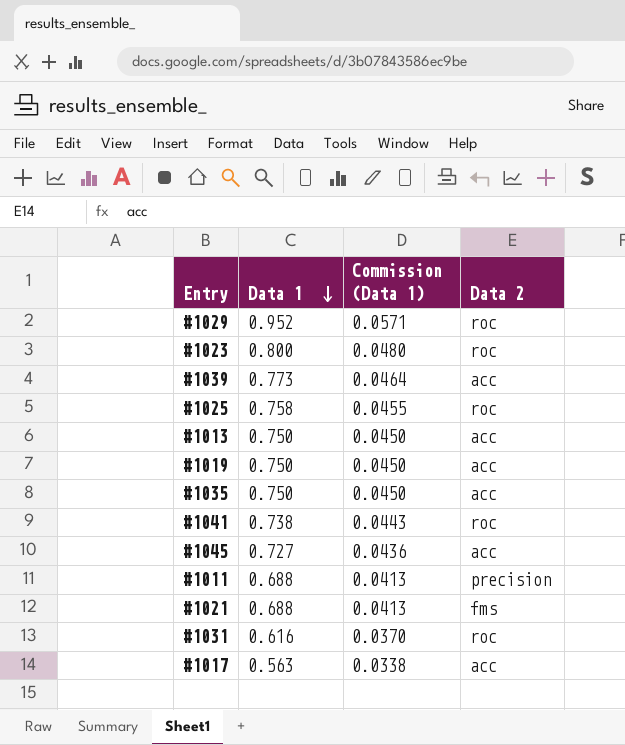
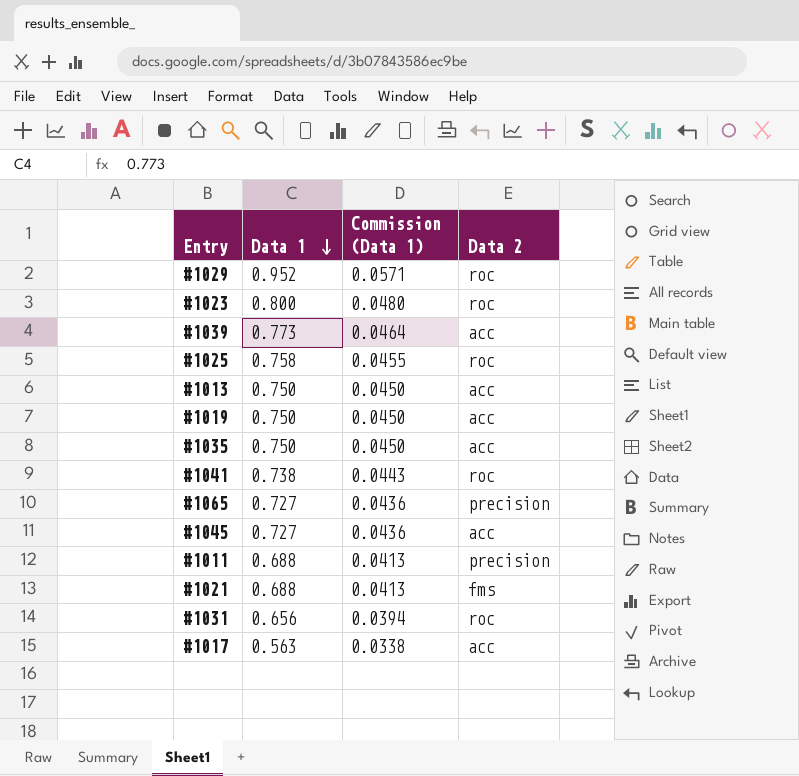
row #1065: none -> 0.727 | 0.0436 | precision
#1031 | Data 1: 0.616 -> 0.656
#1031 | Commission (Data 1): 0.0370 -> 0.0394

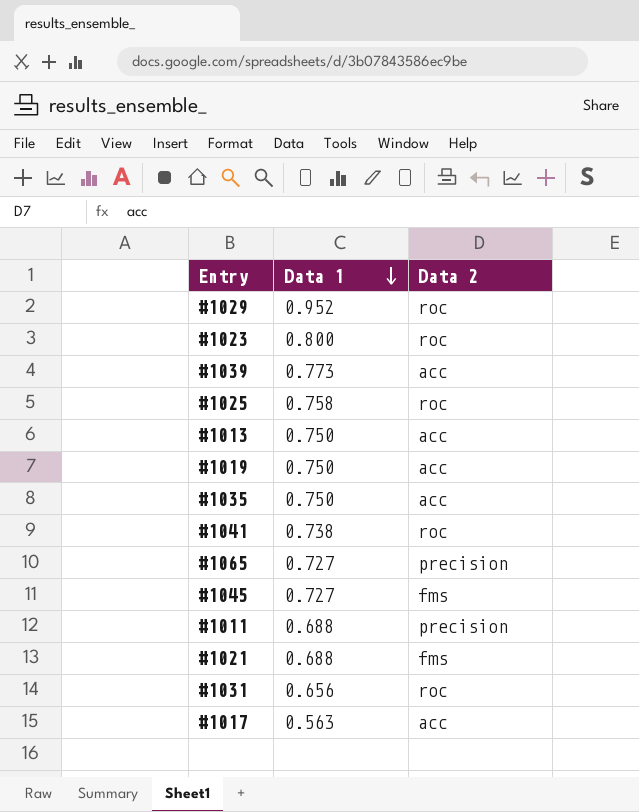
column Commission (Data 1) | formula: [Data 1] * 0.06 -> none
#1045 | Data 2: acc -> fms

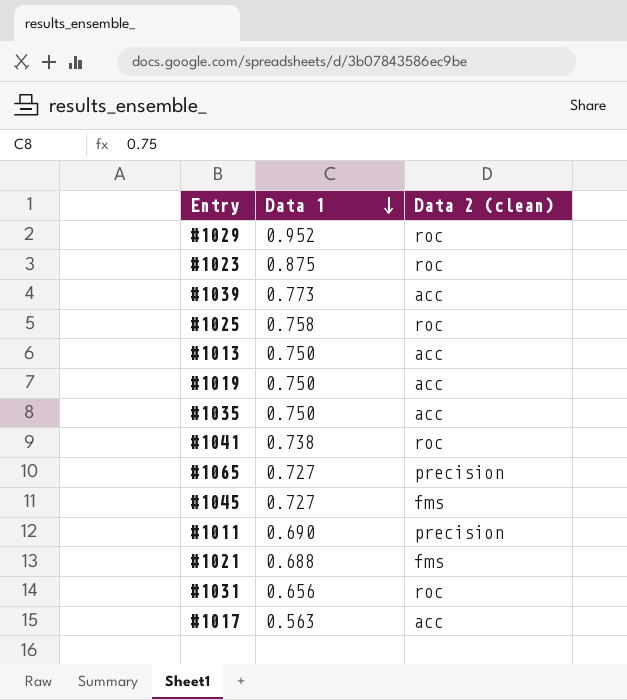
column name: Data 2 -> Data 2 (clean)
#1023 | Data 1: 0.800 -> 0.875
#1011 | Data 1: 0.688 -> 0.690

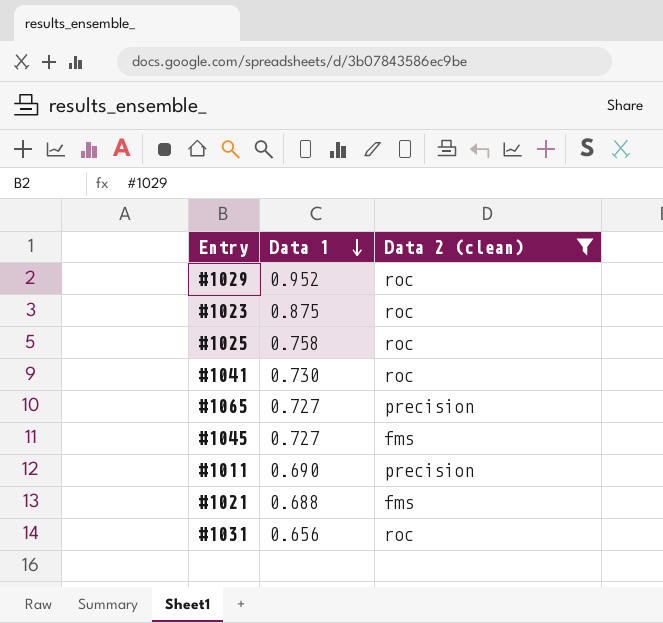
filter: none -> Data 2 (clean) != acc
#1041 | Data 1: 0.738 -> 0.730

